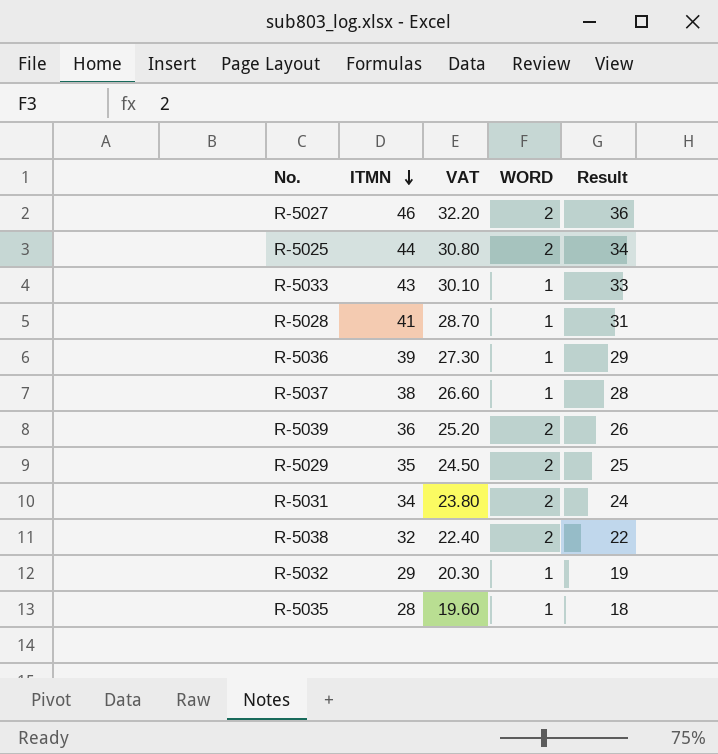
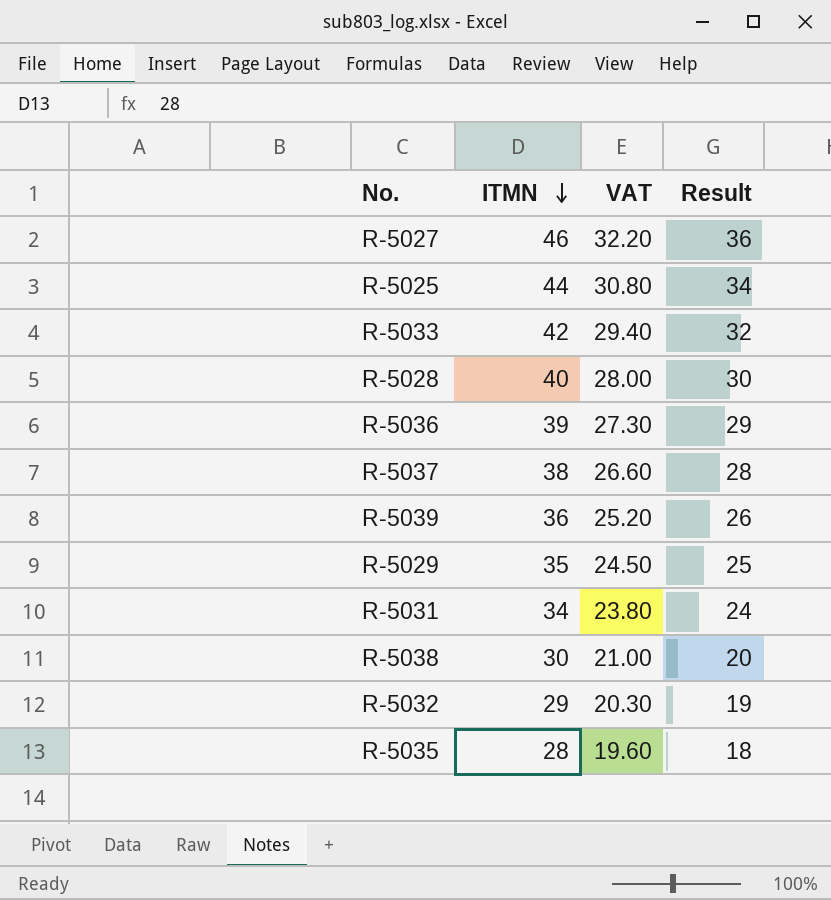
column WORD | position: 4 -> none
R-5033 | ITMN: 43 -> 42
R-5033 | VAT: 30.10 -> 29.40
R-5033 | Result: 33 -> 32
R-5028 | ITMN: 41 -> 40
R-5028 | VAT: 28.70 -> 28.00
R-5028 | Result: 31 -> 30
R-5038 | ITMN: 32 -> 30
R-5038 | VAT: 22.40 -> 21.00
R-5038 | Result: 22 -> 20

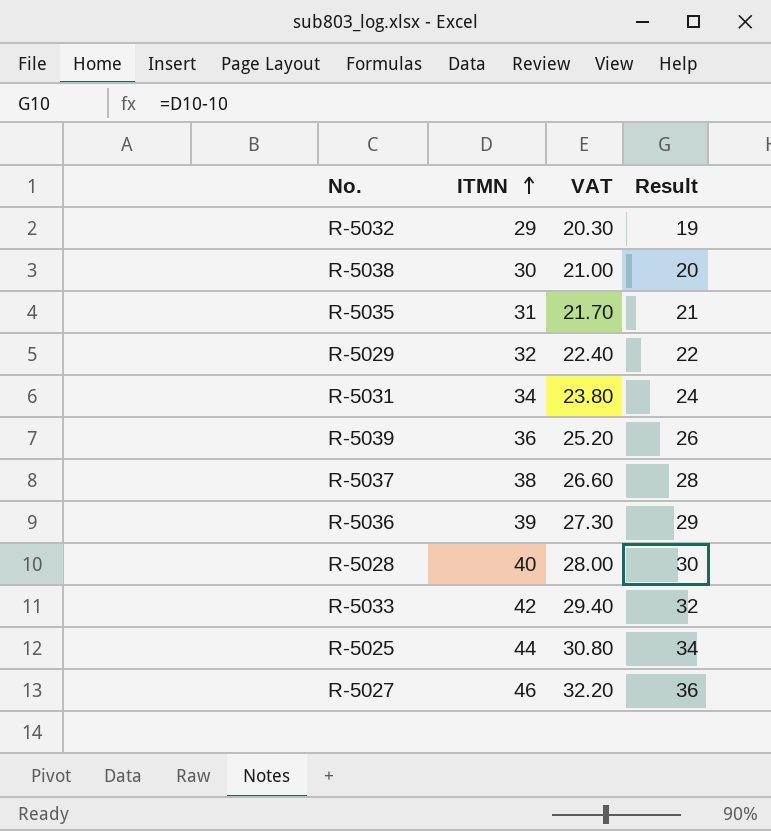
row order: ITMN descending -> ITMN ascending
R-5035 | ITMN: 28 -> 31
R-5035 | VAT: 19.60 -> 21.70
R-5035 | Result: 18 -> 21
R-5029 | ITMN: 35 -> 32
R-5029 | VAT: 24.50 -> 22.40
R-5029 | Result: 25 -> 22

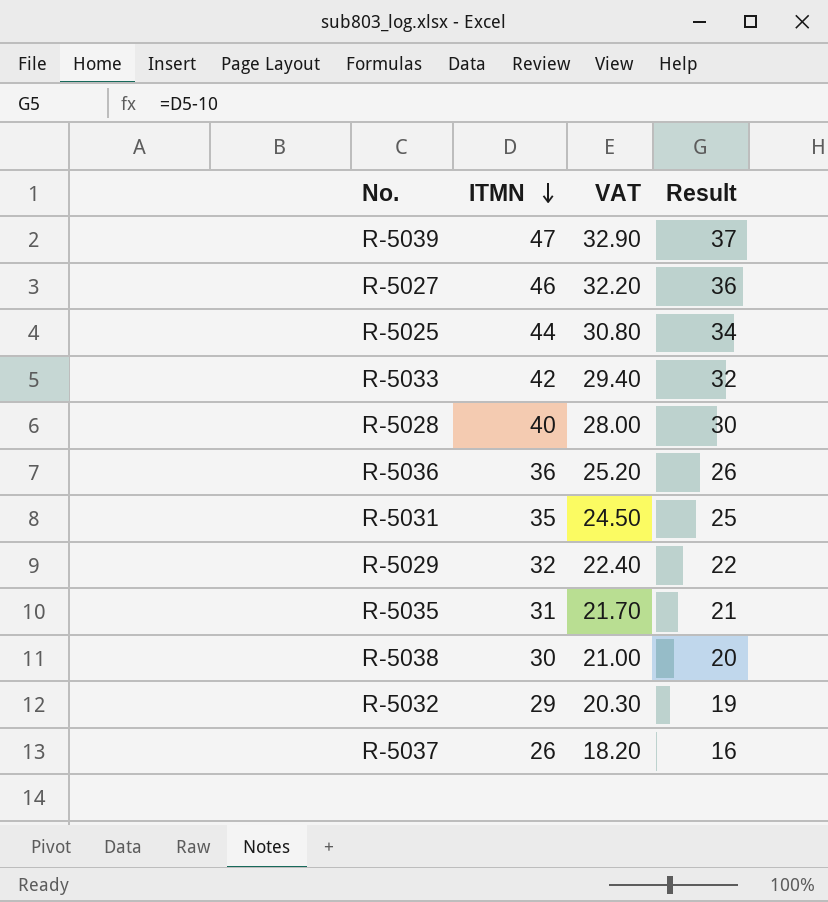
row order: ITMN ascending -> ITMN descending
R-5039 | ITMN: 36 -> 47
R-5039 | VAT: 25.20 -> 32.90
R-5039 | Result: 26 -> 37
R-5036 | ITMN: 39 -> 36
R-5036 | VAT: 27.30 -> 25.20
R-5036 | Result: 29 -> 26
R-5031 | ITMN: 34 -> 35
R-5031 | VAT: 23.80 -> 24.50
R-5031 | Result: 24 -> 25
R-5037 | ITMN: 38 -> 26
R-5037 | VAT: 26.60 -> 18.20
R-5037 | Result: 28 -> 16

